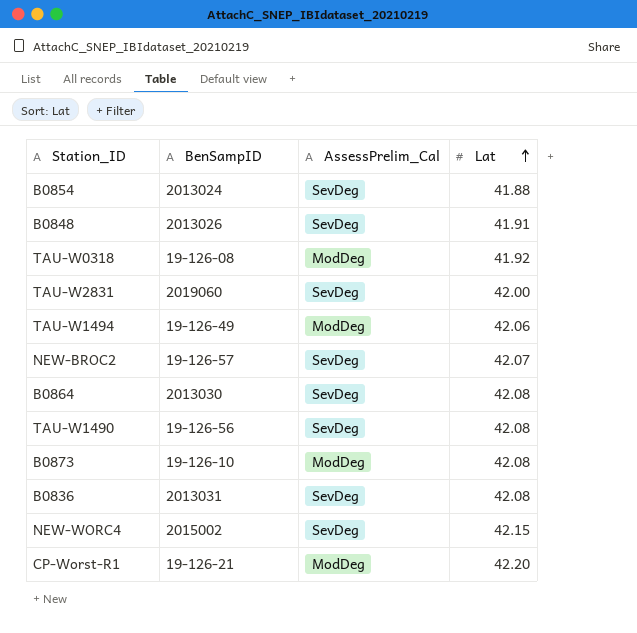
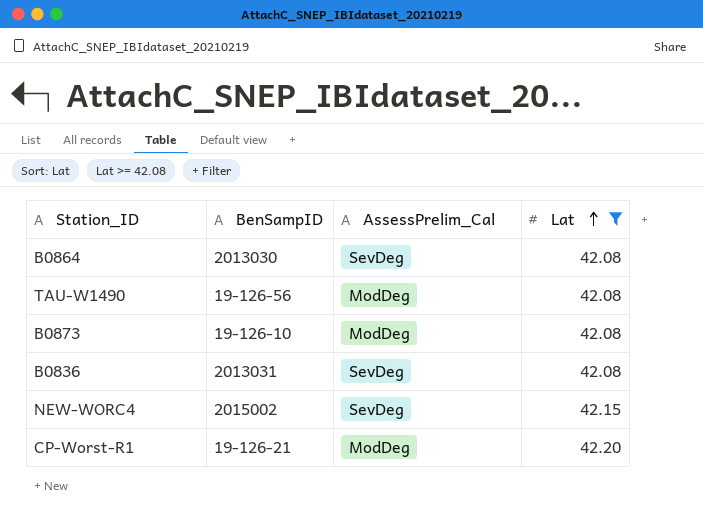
filter: none -> Lat >= 42.08
TAU-W1490 | AssessPrelim_Cal: SevDeg -> ModDeg

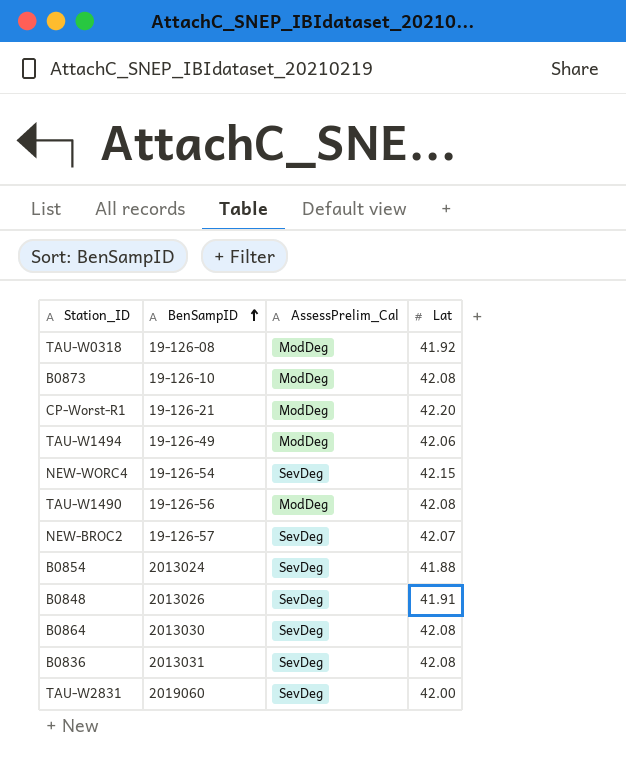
filter: Lat >= 42.08 -> none
row order: Lat ascending -> BenSampID ascending
NEW-WORC4 | BenSampID: 2015002 -> 19-126-54

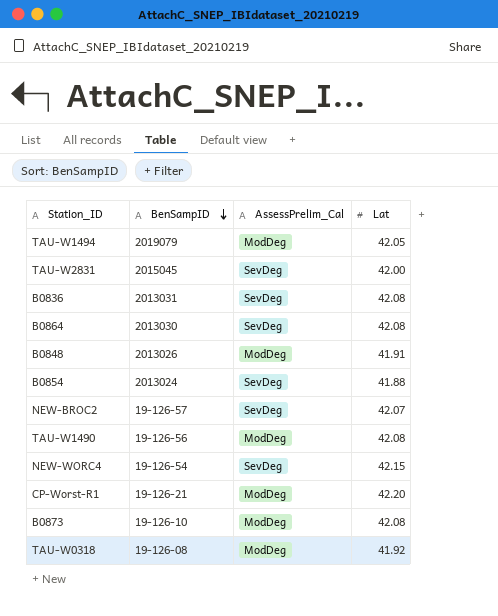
row order: BenSampID ascending -> BenSampID descending
TAU-W1494 | BenSampID: 19-126-49 -> 2019079
TAU-W1494 | Lat: 42.06 -> 42.05
TAU-W2831 | BenSampID: 2019060 -> 2015045
B0848 | AssessPrelim_Cal: SevDeg -> ModDeg

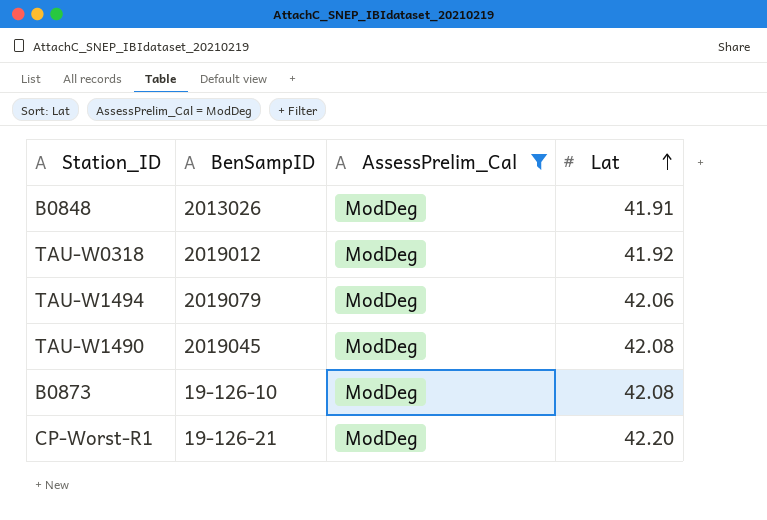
filter: none -> AssessPrelim_Cal = ModDeg
row order: BenSampID descending -> Lat ascending
TAU-W0318 | BenSampID: 19-126-08 -> 2019012
TAU-W1494 | Lat: 42.05 -> 42.06
TAU-W1490 | BenSampID: 19-126-56 -> 2019045

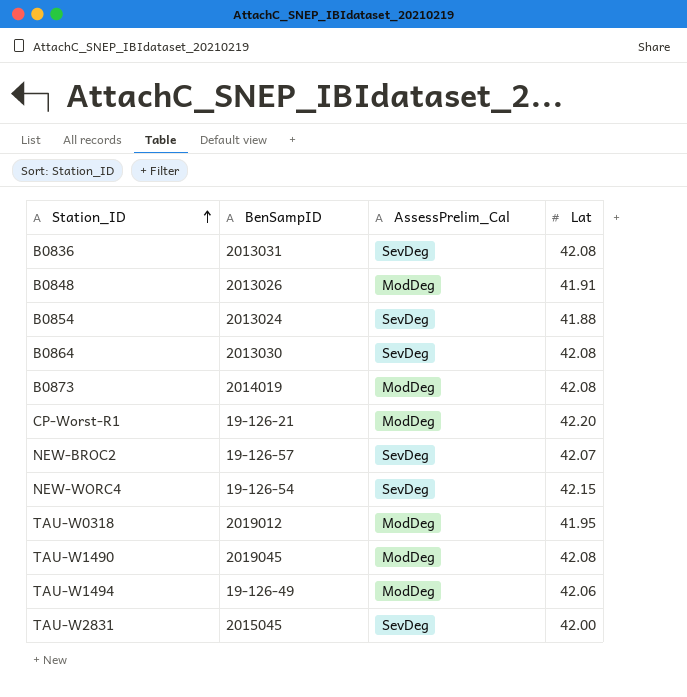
filter: AssessPrelim_Cal = ModDeg -> none
row order: Lat ascending -> Station_ID ascending
B0873 | BenSampID: 19-126-10 -> 2014019
TAU-W0318 | Lat: 41.92 -> 41.95
TAU-W1494 | BenSampID: 2019079 -> 19-126-49

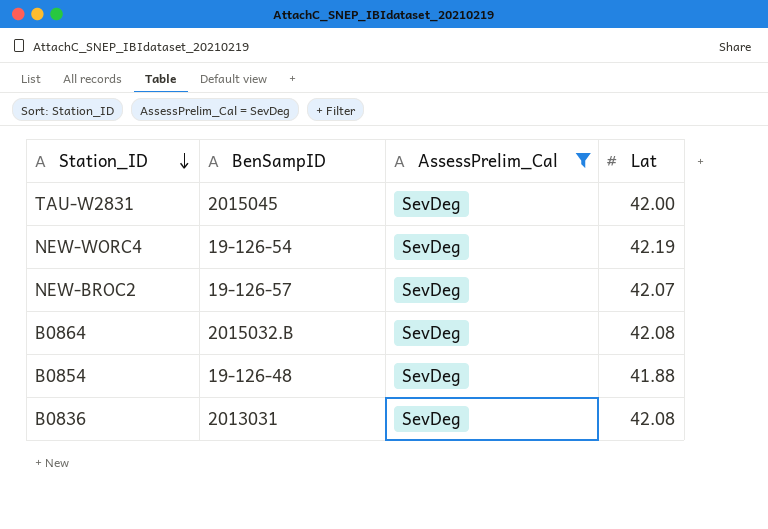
filter: none -> AssessPrelim_Cal = SevDeg
row order: Station_ID ascending -> Station_ID descending
NEW-WORC4 | Lat: 42.15 -> 42.19
B0864 | BenSampID: 2013030 -> 2015032.B
B0854 | BenSampID: 2013024 -> 19-126-48

